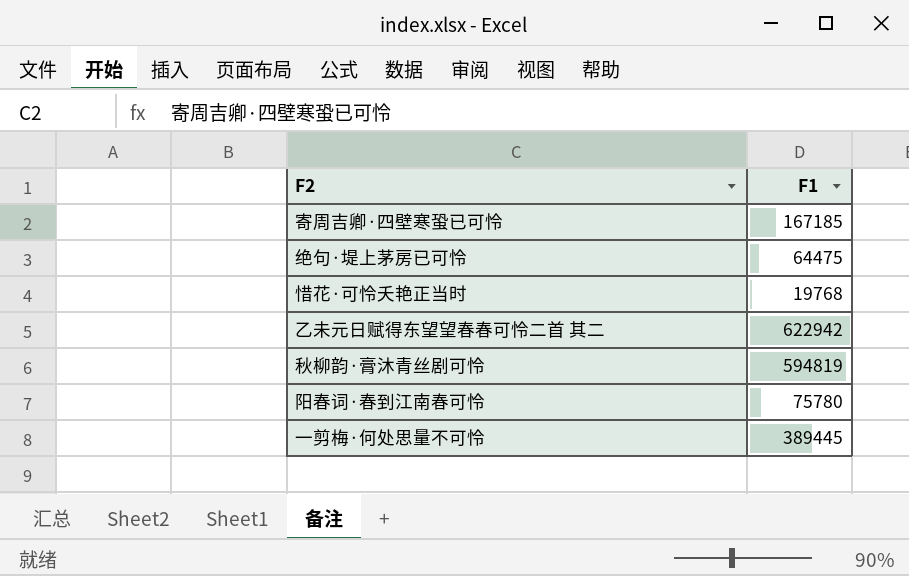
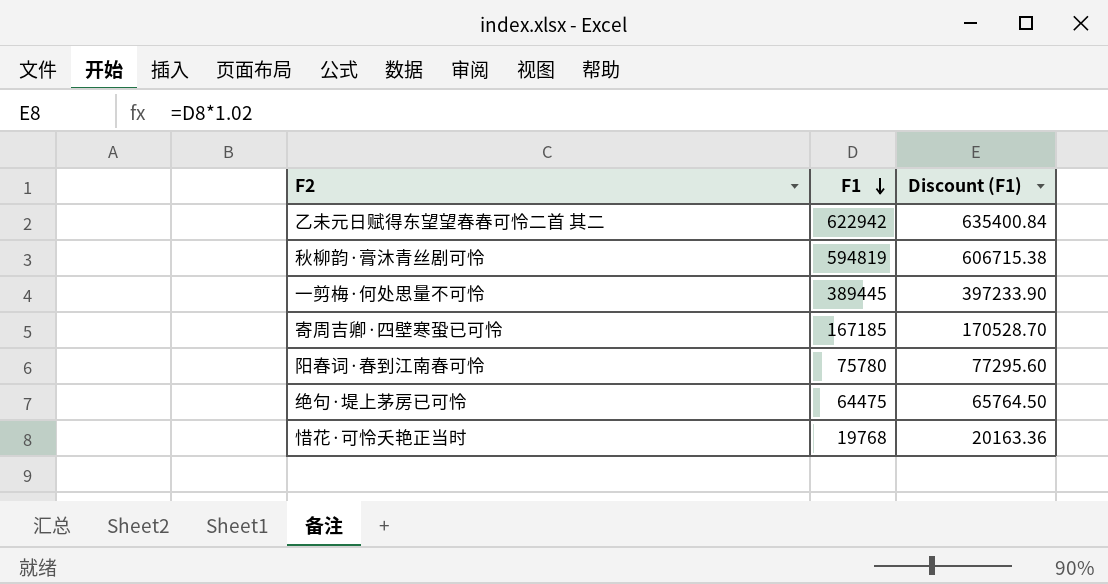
row order: none -> F1 descending
column Discount (F1) | formula: none -> [F1] * 1.02

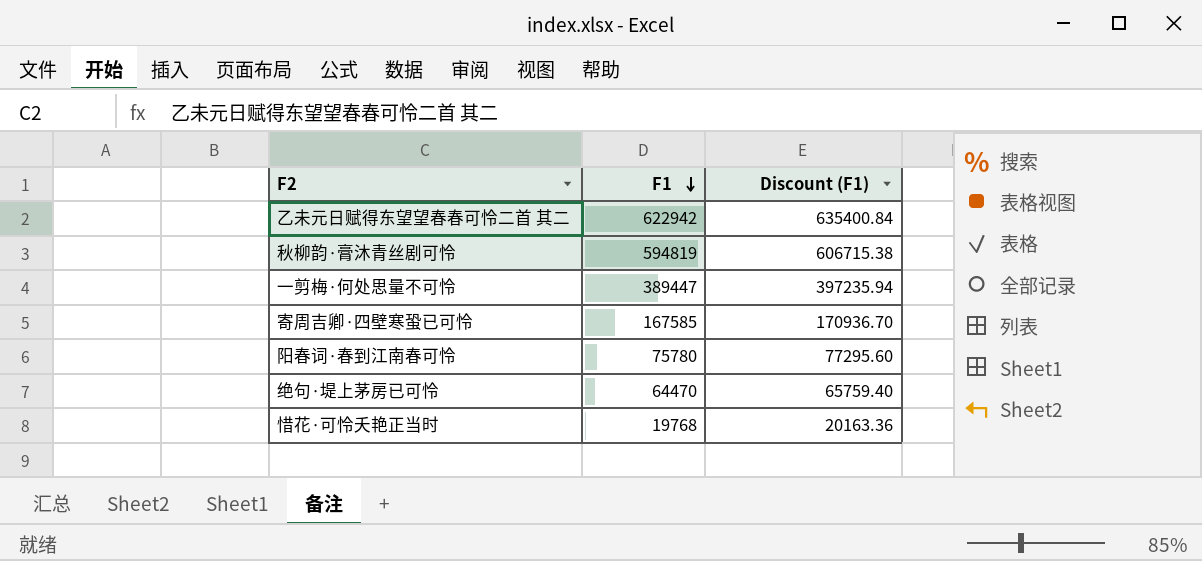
一剪梅·何处思量不可怜 | F1: 389445 -> 389447
一剪梅·何处思量不可怜 | Discount (F1): 397233.90 -> 397235.94
寄周吉卿·四壁寒蛩已可怜 | F1: 167185 -> 167585
寄周吉卿·四壁寒蛩已可怜 | Discount (F1): 170528.70 -> 170936.70
绝句·堤上茅房已可怜 | F1: 64475 -> 64470
绝句·堤上茅房已可怜 | Discount (F1): 65764.50 -> 65759.40

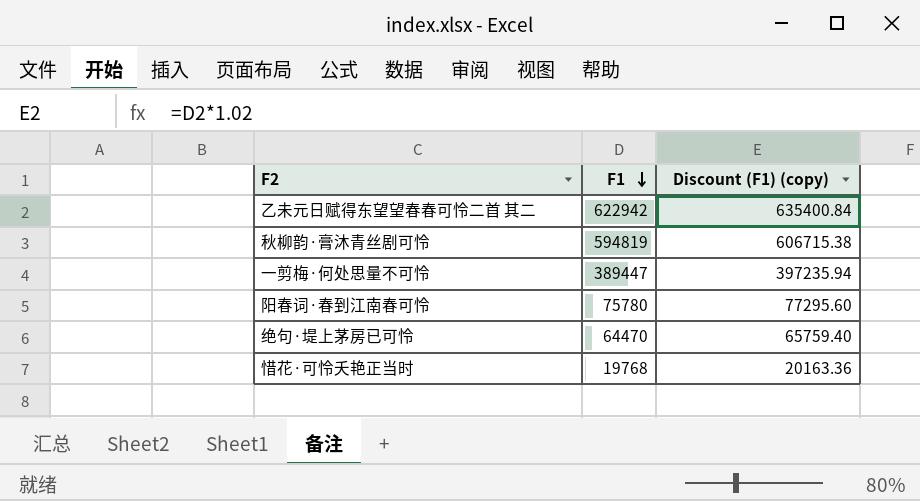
column name: Discount (F1) -> Discount (F1) (copy)
row 寄周吉卿·四壁寒蛩已可怜: 167585 | 170936.70 -> none

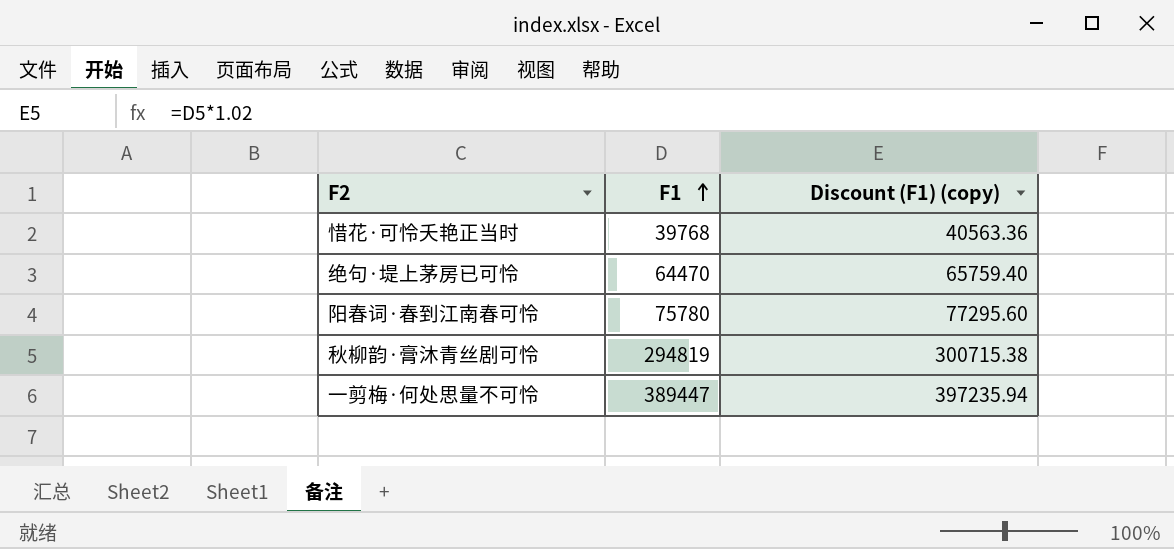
row order: F1 descending -> F1 ascending
row 乙未元日赋得东望望春春可怜二首 其二: 622942 | 635400.84 -> none
惜花·可怜夭艳正当时 | F1: 19768 -> 39768
惜花·可怜夭艳正当时 | Discount (F1) (copy): 20163.36 -> 40563.36
秋柳韵·膏沐青丝剧可怜 | F1: 594819 -> 294819
秋柳韵·膏沐青丝剧可怜 | Discount (F1) (copy): 606715.38 -> 300715.38

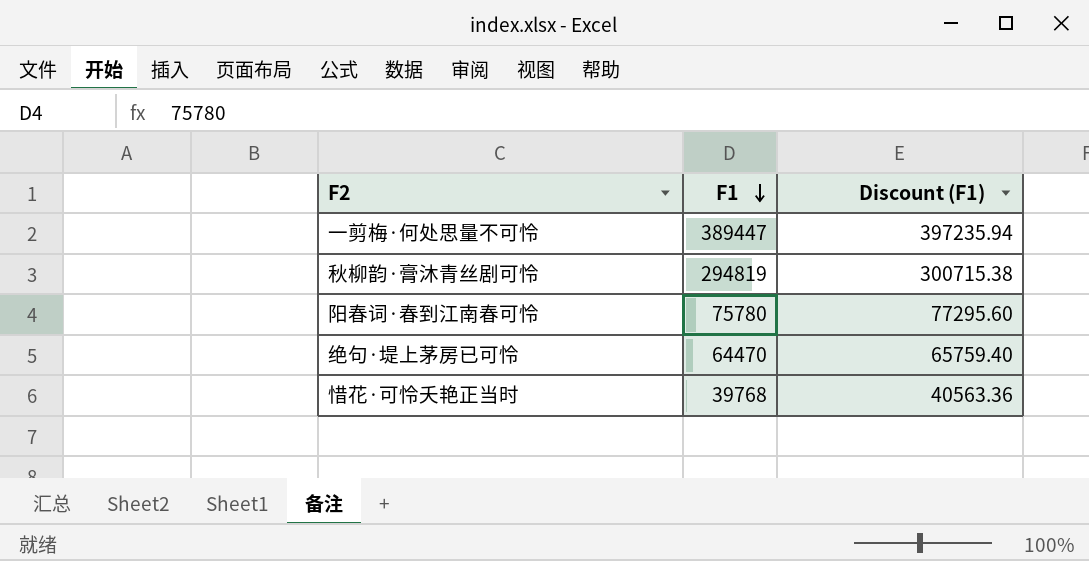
row order: F1 ascending -> F1 descending
column name: Discount (F1) (copy) -> Discount (F1)

